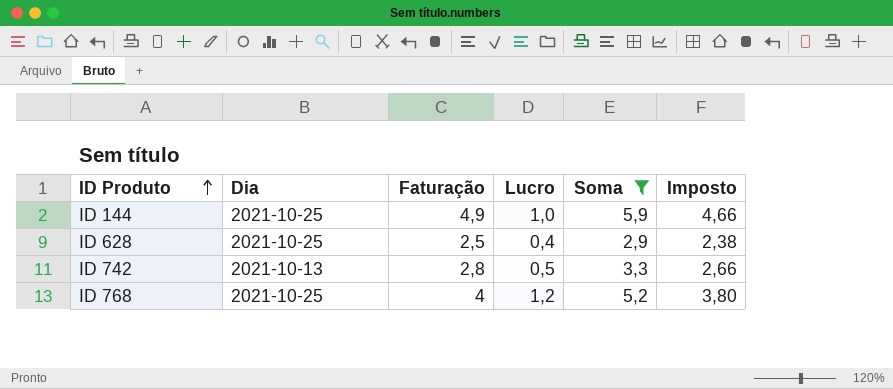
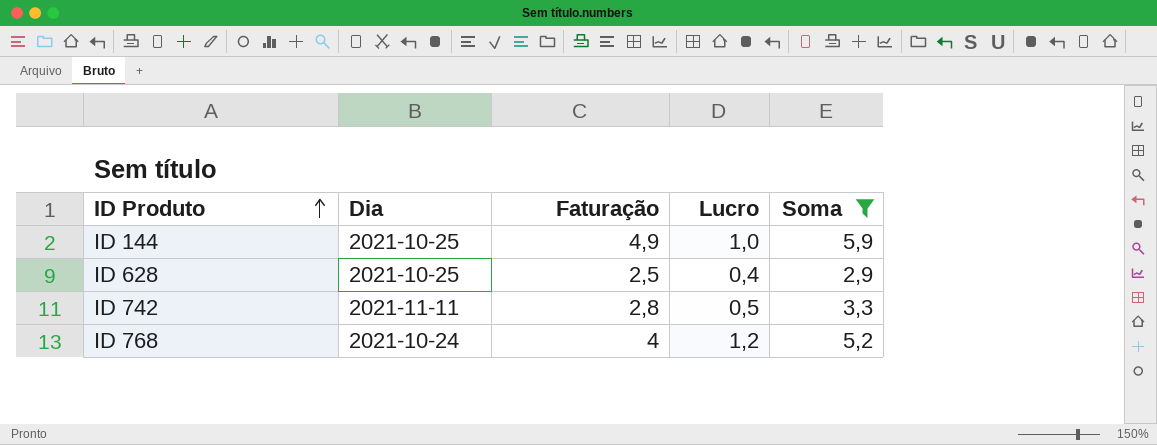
column Imposto | formula: [Faturação] * 0,95 -> none
ID 742 | Dia: 2021-10-13 -> 2021-11-11
ID 768 | Dia: 2021-10-25 -> 2021-10-24

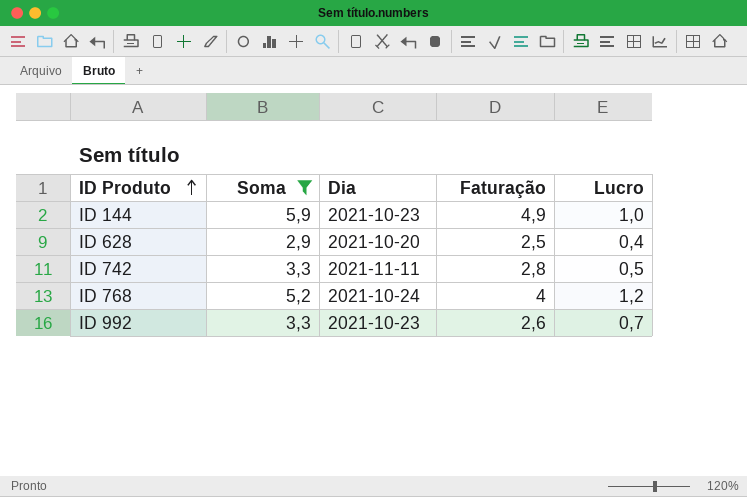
column Soma | position: 5 -> 2
ID 144 | Dia: 2021-10-25 -> 2021-10-23
ID 628 | Dia: 2021-10-25 -> 2021-10-20
row ID 992: none -> 3,3 | 2021-10-23 | 2,6 | 0,7

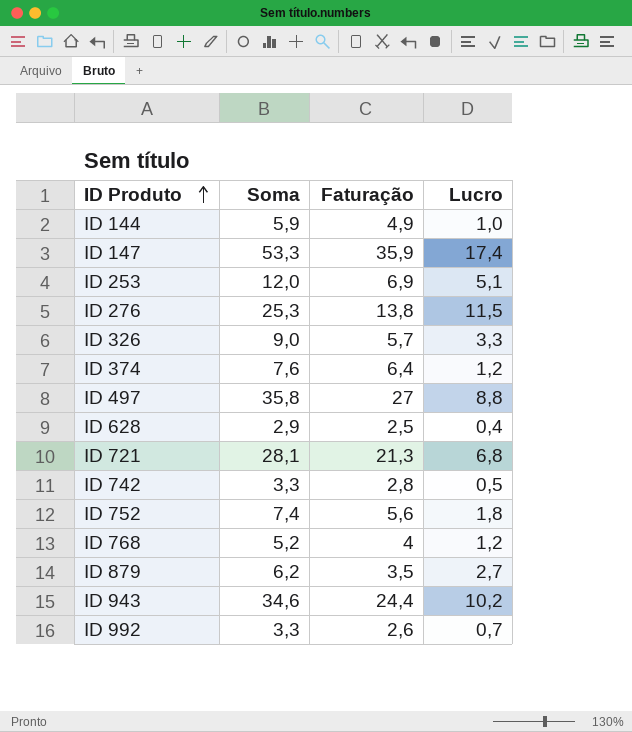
filter: Soma <= 5,9 -> none
column Dia | position: 3 -> none

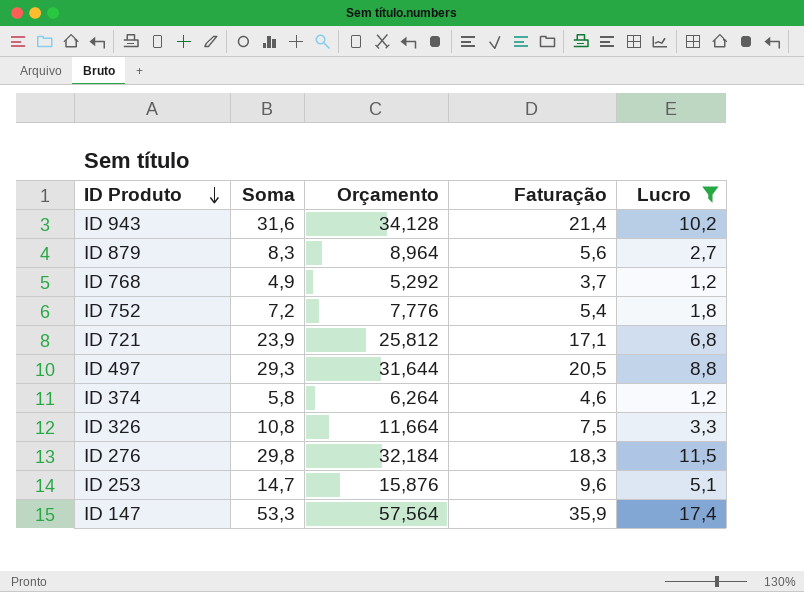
filter: none -> Lucro >= 1,2
row order: ID Produto ascending -> ID Produto descending
column Orçamento | formula: none -> [Soma] * 1,08
ID 943 | Soma: 34,6 -> 31,6
ID 943 | Faturação: 24,4 -> 21,4
ID 879 | Soma: 6,2 -> 8,3
ID 879 | Faturação: 3,5 -> 5,6
ID 768 | Soma: 5,2 -> 4,9
ID 768 | Faturação: 4 -> 3,7
ID 752 | Soma: 7,4 -> 7,2
ID 752 | Faturação: 5,6 -> 5,4
ID 721 | Soma: 28,1 -> 23,9
ID 721 | Faturação: 21,3 -> 17,1
ID 497 | Soma: 35,8 -> 29,3
ID 497 | Faturação: 27 -> 20,5
ID 374 | Soma: 7,6 -> 5,8
ID 374 | Faturação: 6,4 -> 4,6
ID 326 | Soma: 9,0 -> 10,8
ID 326 | Faturação: 5,7 -> 7,5
ID 276 | Soma: 25,3 -> 29,8
ID 276 | Faturação: 13,8 -> 18,3
ID 253 | Soma: 12,0 -> 14,7
ID 253 | Faturação: 6,9 -> 9,6

